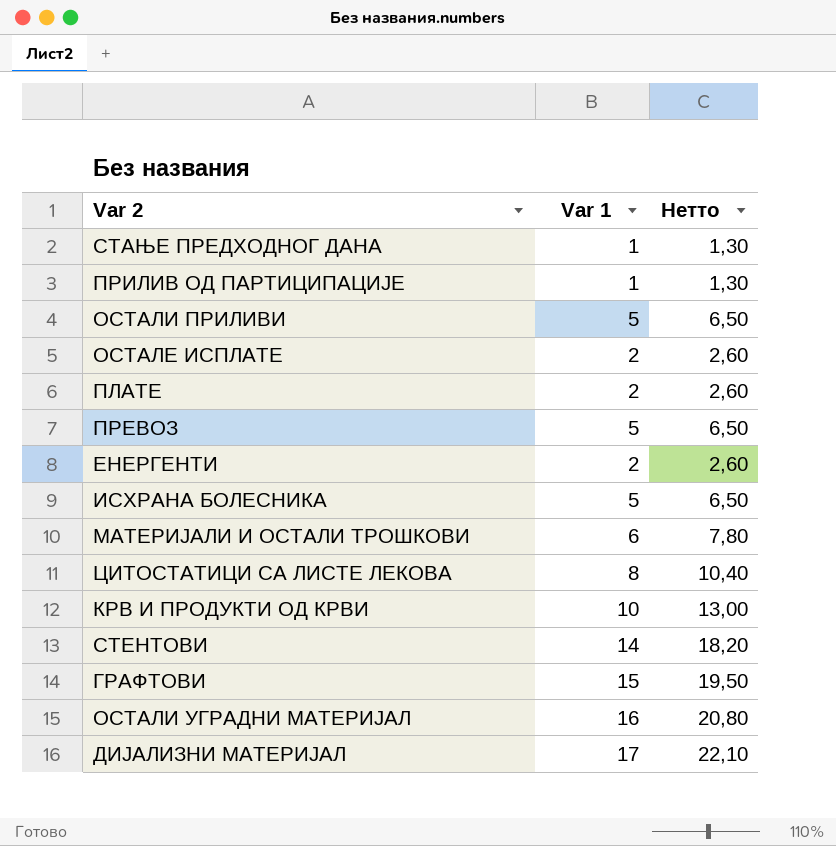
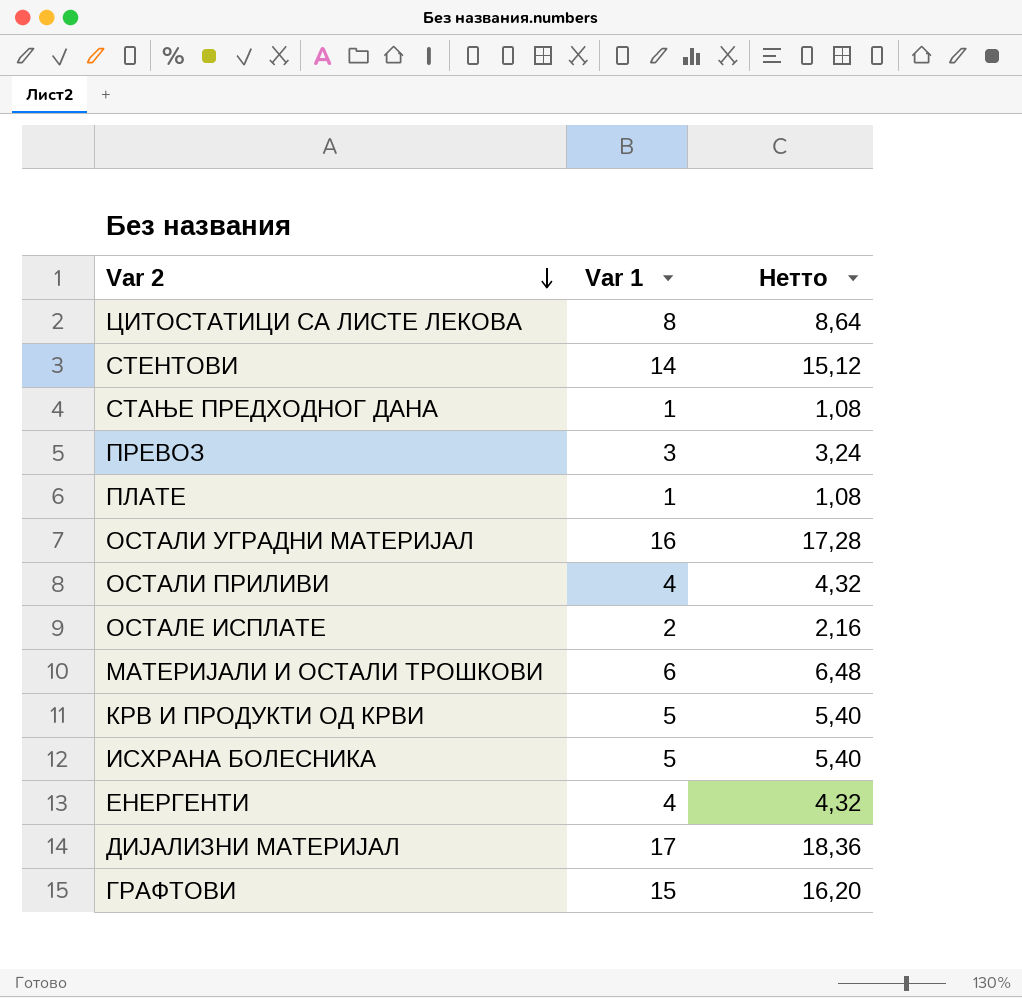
row order: none -> Var 2 descending
column Нетто | formula: [Var 1] * 1,3 -> [Var 1] * 1,08
row ПРИЛИВ ОД ПАРТИЦИПАЦИЈЕ: 1 | 1,30 -> none
ПРЕВОЗ | Var 1: 5 -> 3
ПЛАТЕ | Var 1: 2 -> 1
ОСТАЛИ ПРИЛИВИ | Var 1: 5 -> 4
КРВ И ПРОДУКТИ ОД КРВИ | Var 1: 10 -> 5
ЕНЕРГЕНТИ | Var 1: 2 -> 4

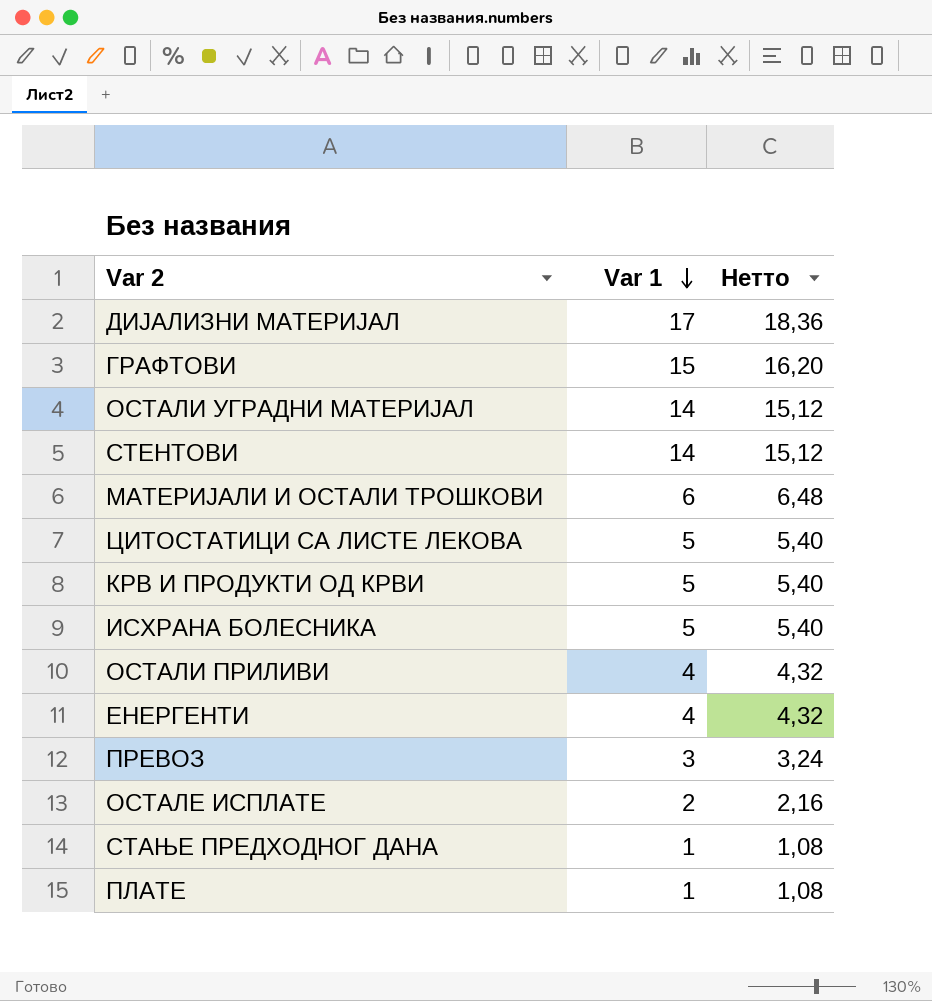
row order: Var 2 descending -> Var 1 descending
ОСТАЛИ УГРАДНИ МАТЕРИЈАЛ | Var 1: 16 -> 14
ОСТАЛИ УГРАДНИ МАТЕРИЈАЛ | Нетто: 17,28 -> 15,12
ЦИТОСТАТИЦИ СА ЛИСТЕ ЛЕКОВА | Var 1: 8 -> 5
ЦИТОСТАТИЦИ СА ЛИСТЕ ЛЕКОВА | Нетто: 8,64 -> 5,40

